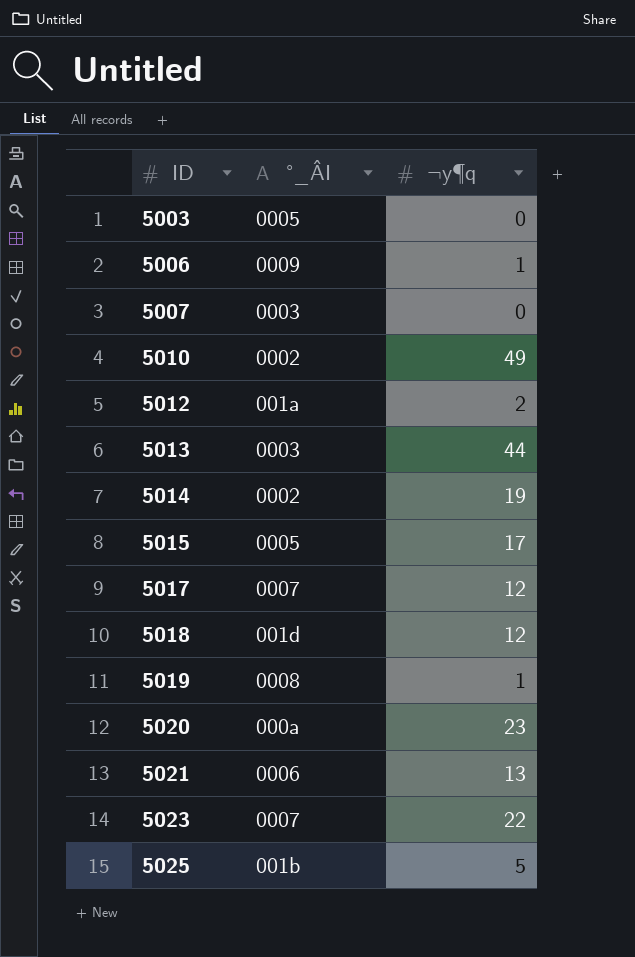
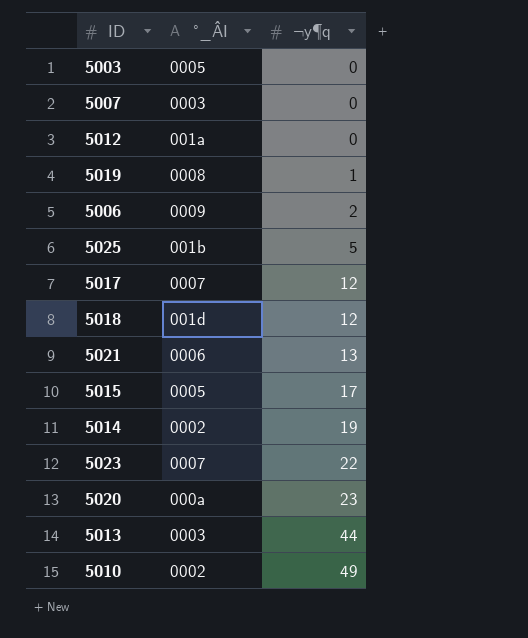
row order: ID ascending -> ¬y¶q ascending
5012 | ¬y¶q: 2 -> 0
5006 | ¬y¶q: 1 -> 2

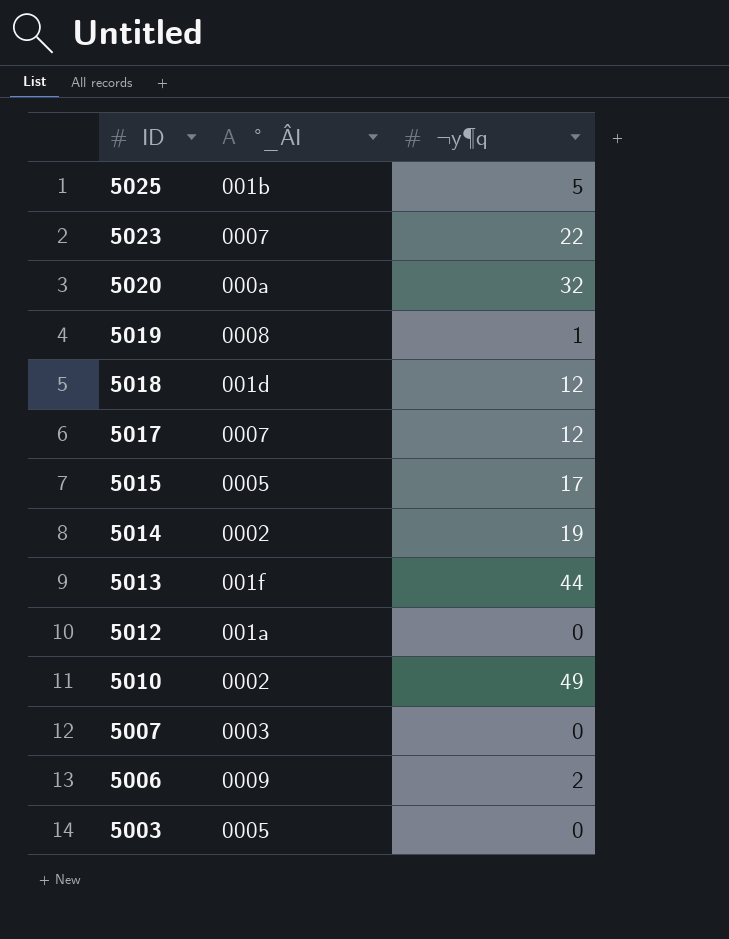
row order: ¬y¶q ascending -> ID descending
row 5021: 0006 | 13 -> none
5020 | ¬y¶q: 23 -> 32
5013 | °_ÂI: 0003 -> 001f

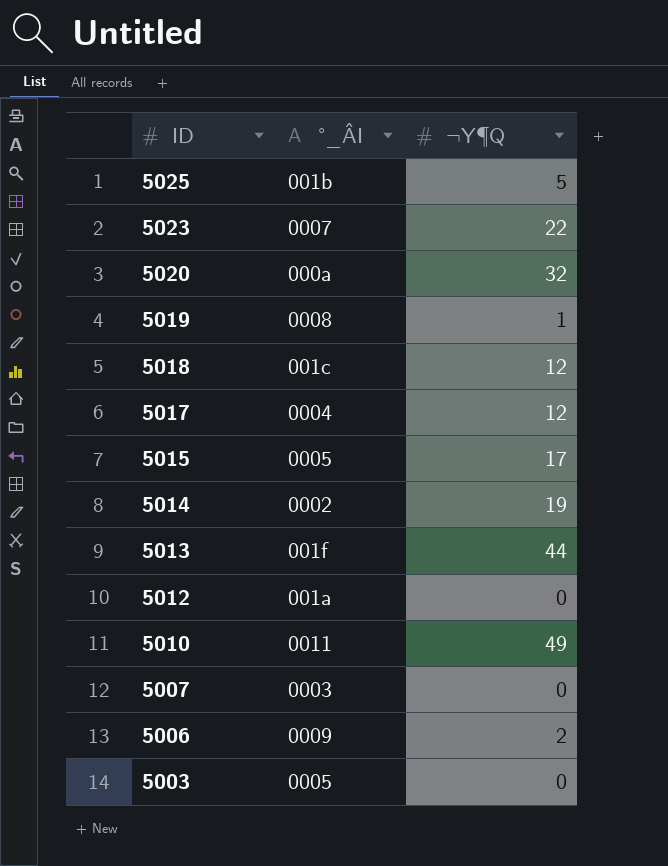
column name: ¬y¶q -> ¬Y¶Q
5018 | °_ÂI: 001d -> 001c
5017 | °_ÂI: 0007 -> 0004
5010 | °_ÂI: 0002 -> 0011

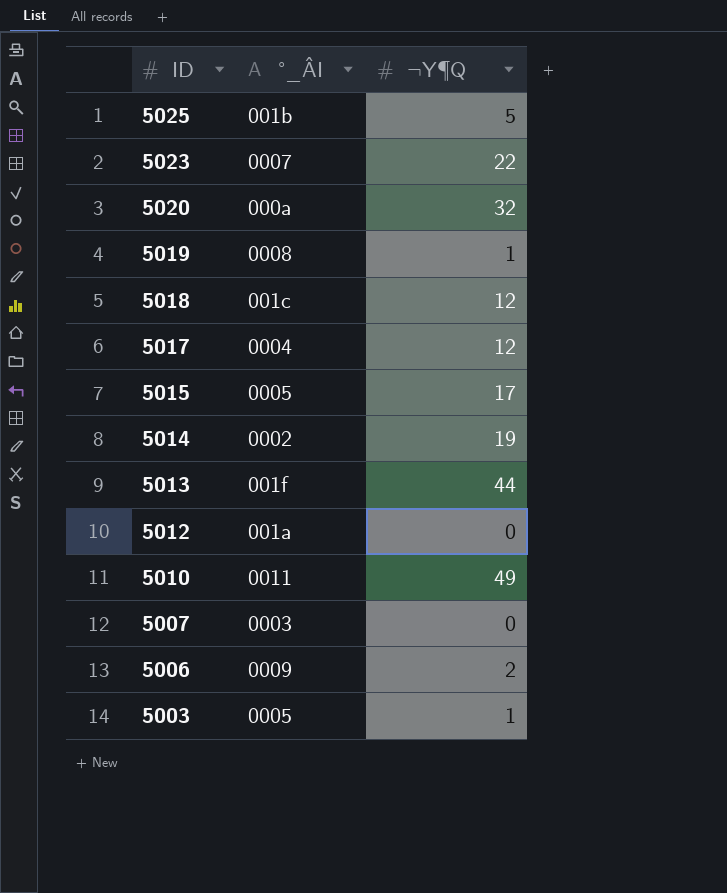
5003 | ¬Y¶Q: 0 -> 1

